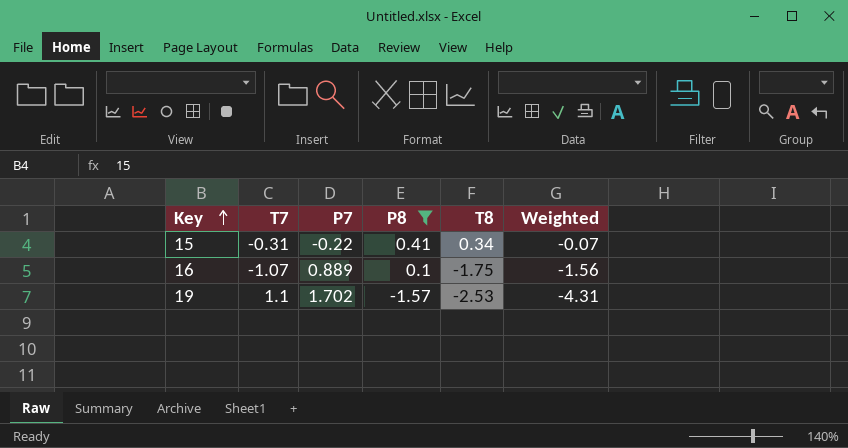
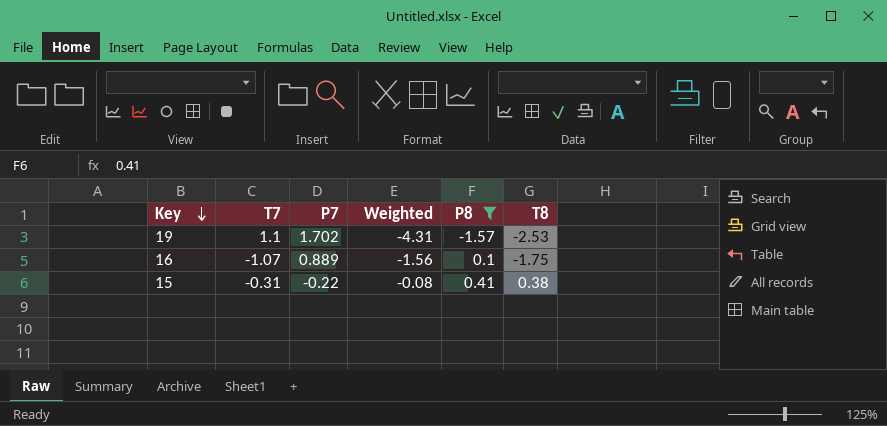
row order: Key ascending -> Key descending
column Weighted | position: 6 -> 4
15 | Weighted: -0.07 -> -0.08
15 | T8: 0.34 -> 0.38

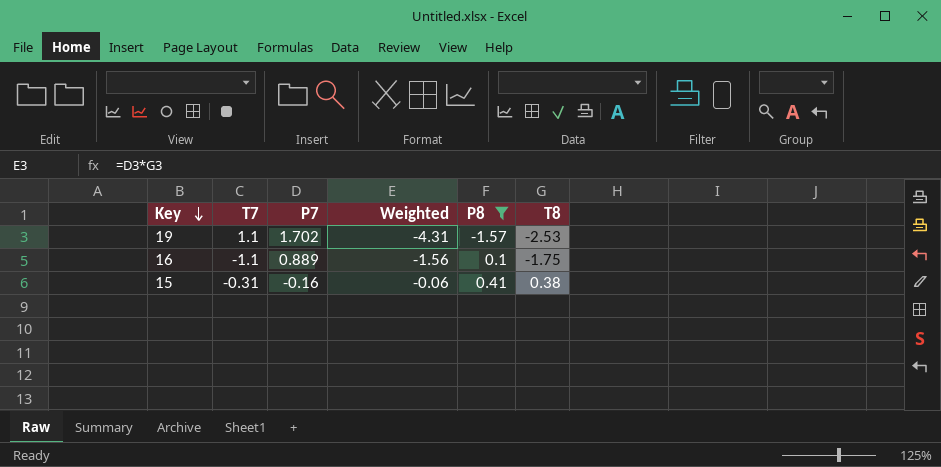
16 | T7: -1.07 -> -1.1
15 | P7: -0.22 -> -0.16
15 | Weighted: -0.08 -> -0.06

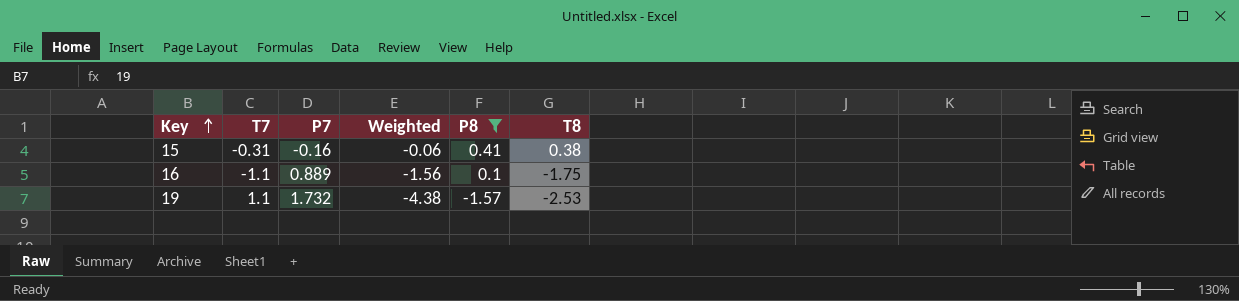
row order: Key descending -> Key ascending
19 | P7: 1.702 -> 1.732
19 | Weighted: -4.31 -> -4.38

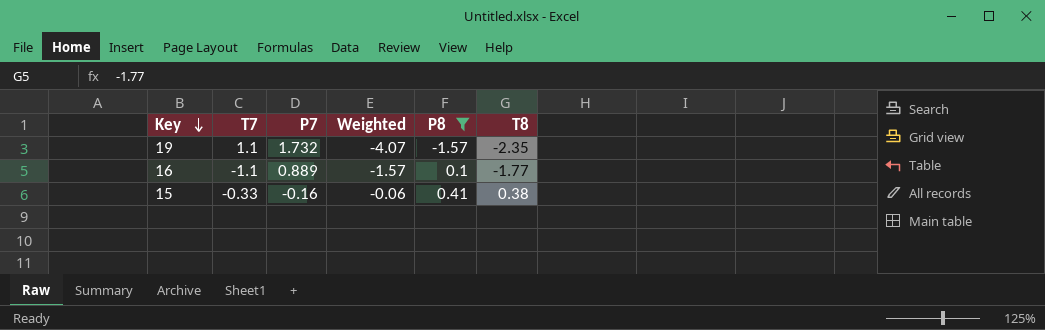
row order: Key ascending -> Key descending
19 | Weighted: -4.38 -> -4.07
19 | T8: -2.53 -> -2.35
16 | Weighted: -1.56 -> -1.57
16 | T8: -1.75 -> -1.77
15 | T7: -0.31 -> -0.33

